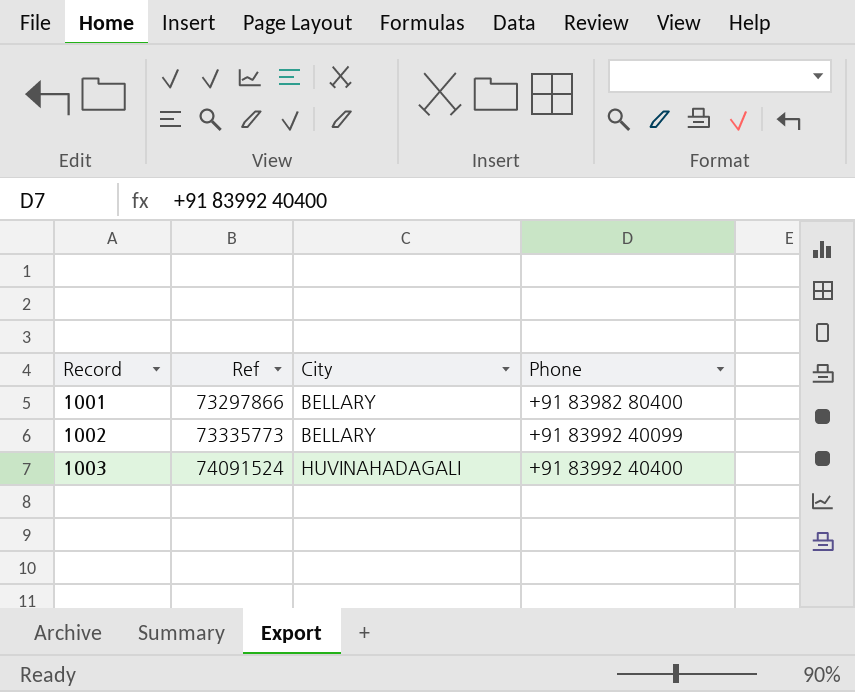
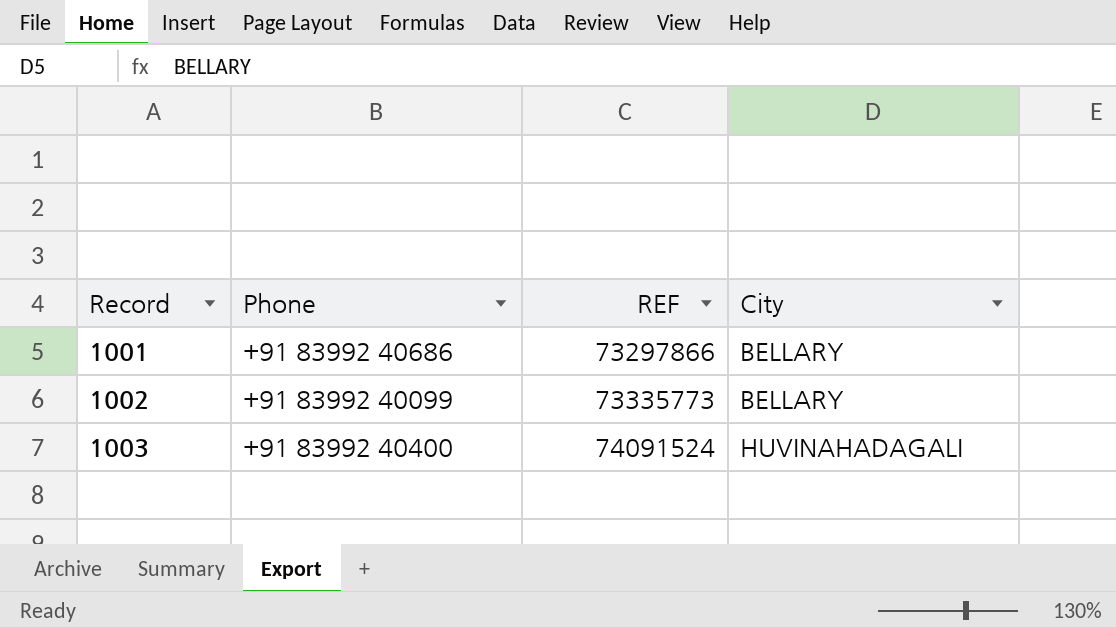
column Phone | position: 4 -> 2
column name: Ref -> REF
1001 | Phone: +91 83982 80400 -> +91 83992 40686

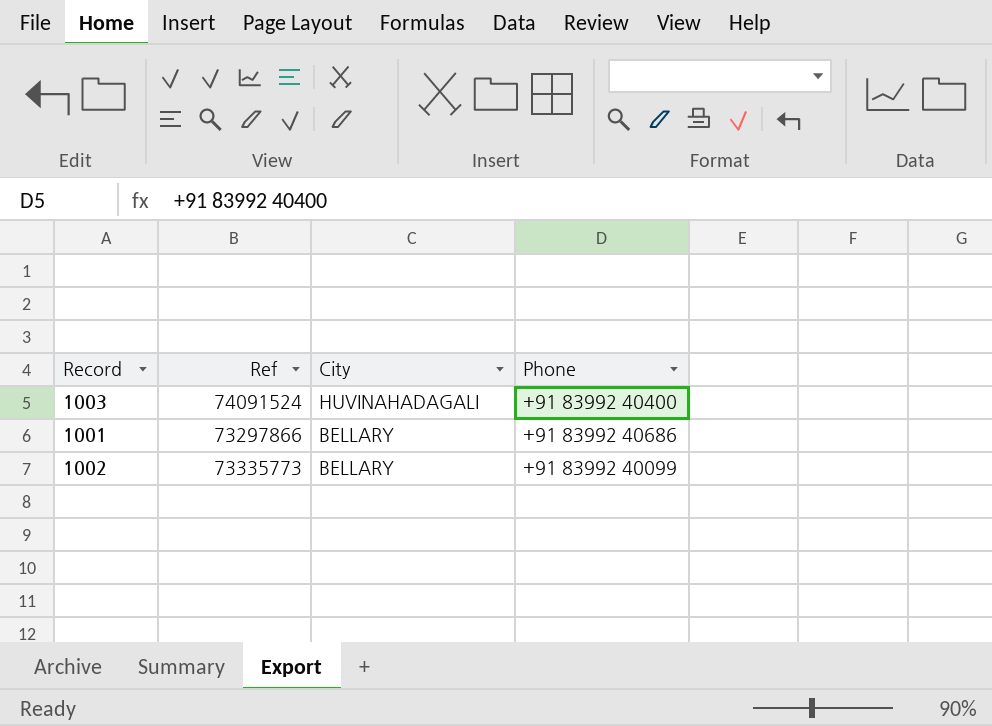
row order: Record ascending -> City descending
column name: REF -> Ref
column Phone | position: 2 -> 4

